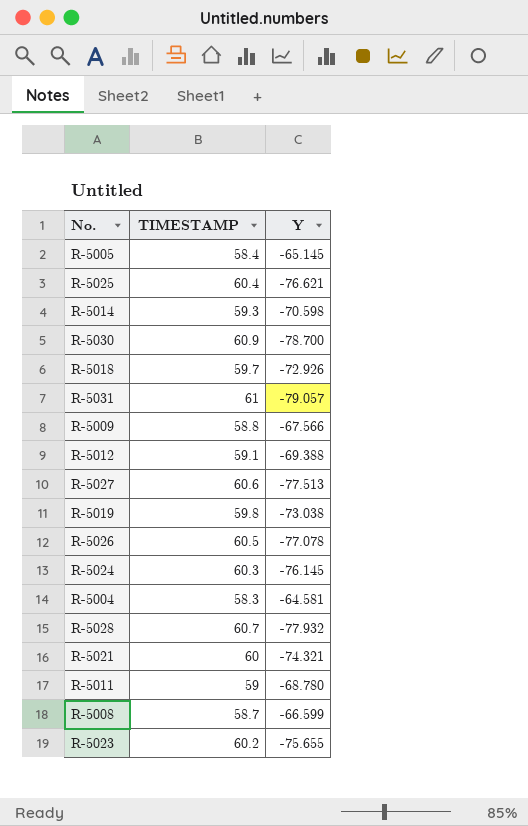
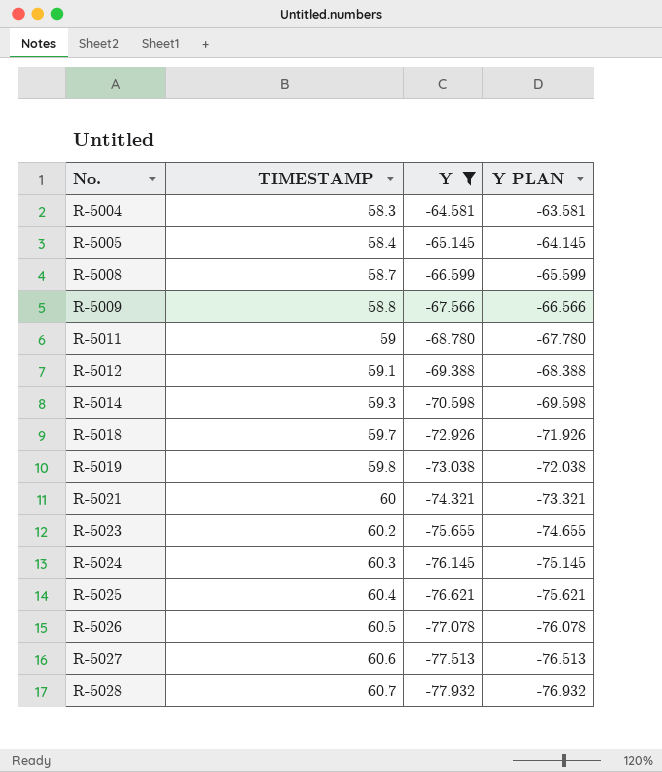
filter: none -> Y >= -77.932
row order: none -> No. ascending
column Y PLAN | formula: none -> [Y] + 1

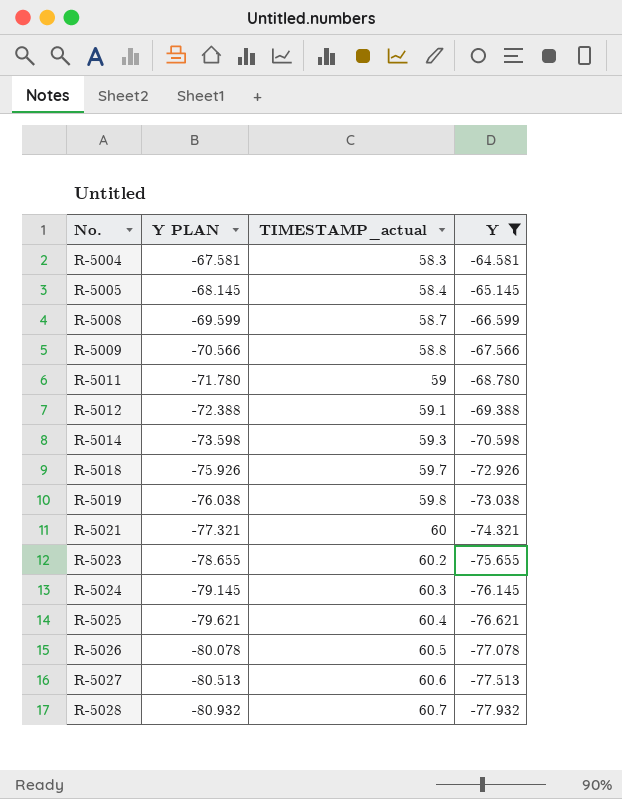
column Y PLAN | formula: [Y] + 1 -> [Y] - 3
column Y PLAN | position: 4 -> 2
column name: TIMESTAMP -> TIMESTAMP_actual

